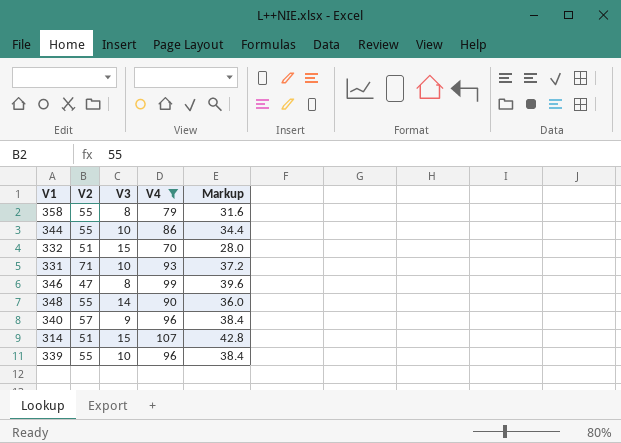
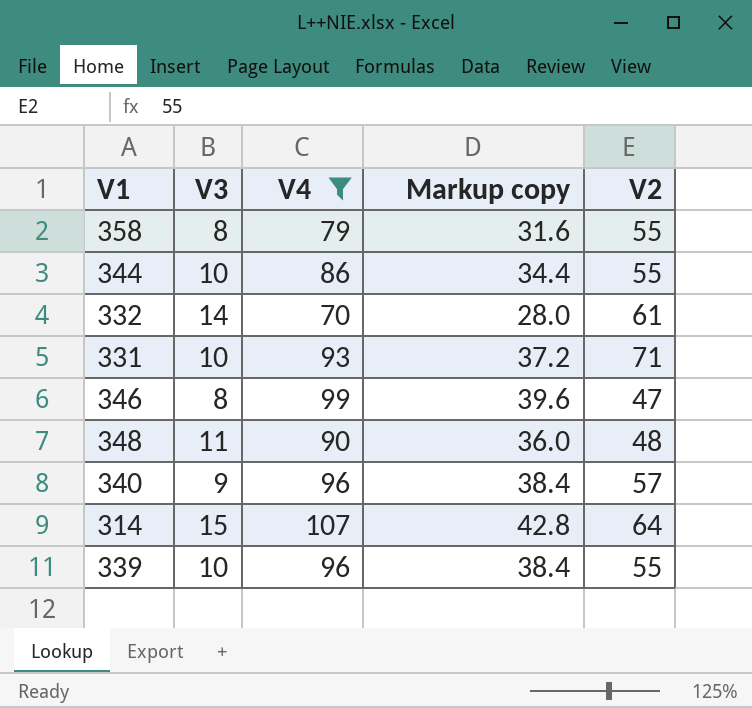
column name: Markup -> Markup copy
column V2 | position: 2 -> 5
332 | V3: 15 -> 14
332 | V2: 51 -> 61
348 | V3: 14 -> 11
348 | V2: 55 -> 48
314 | V2: 51 -> 64

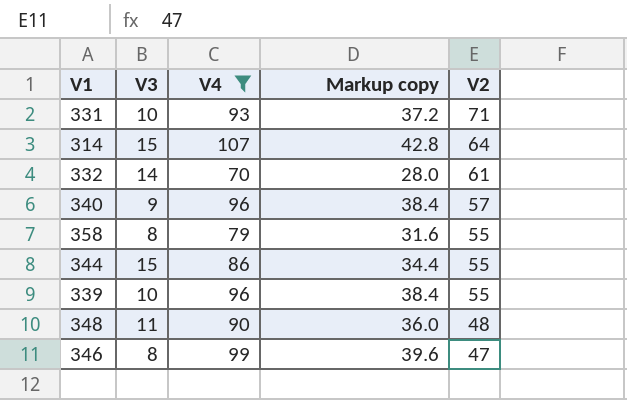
row order: none -> V2 descending
344 | V3: 10 -> 15

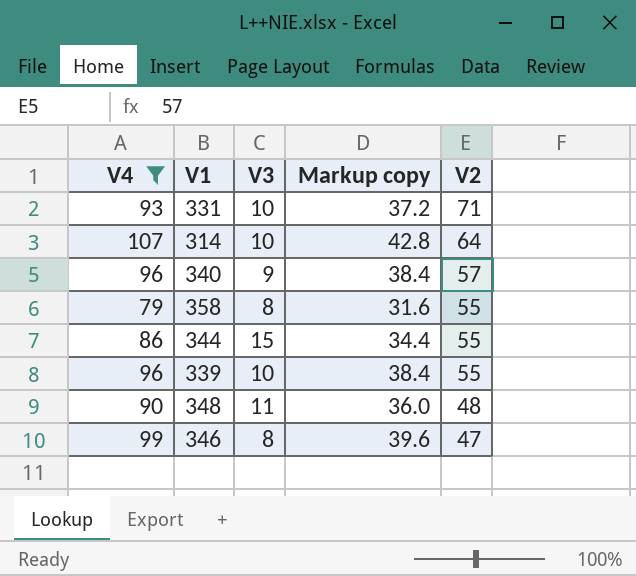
column V4 | position: 3 -> 1
row 332: 14 | 70 | 28.0 | 61 -> none
314 | V3: 15 -> 10

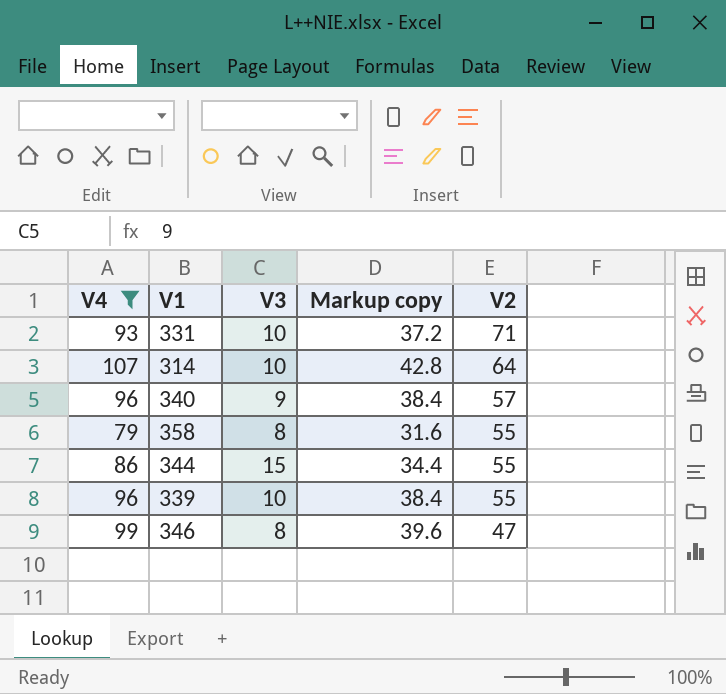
row 348: 90 | 11 | 36.0 | 48 -> none

